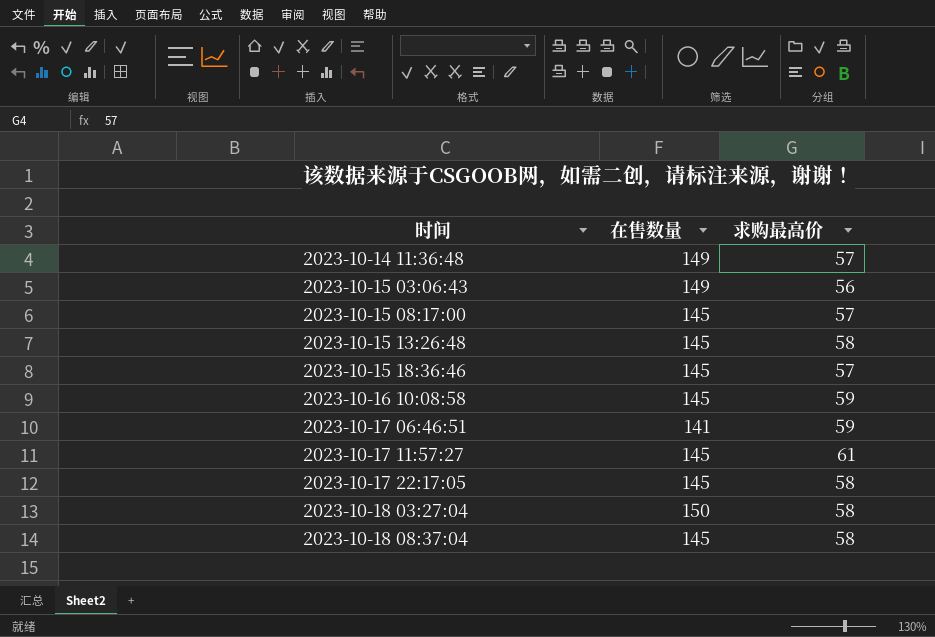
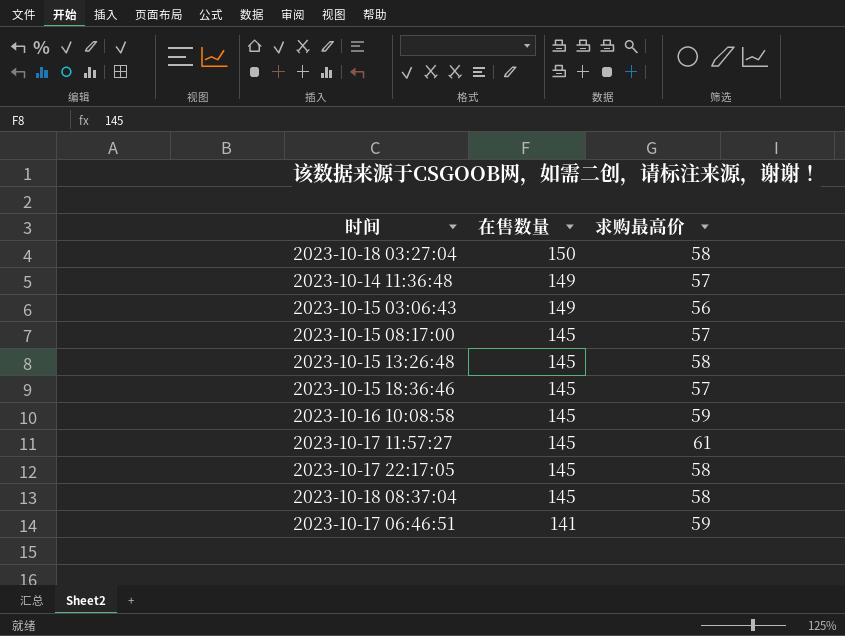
row order: 时间 ascending -> 在售数量 descending

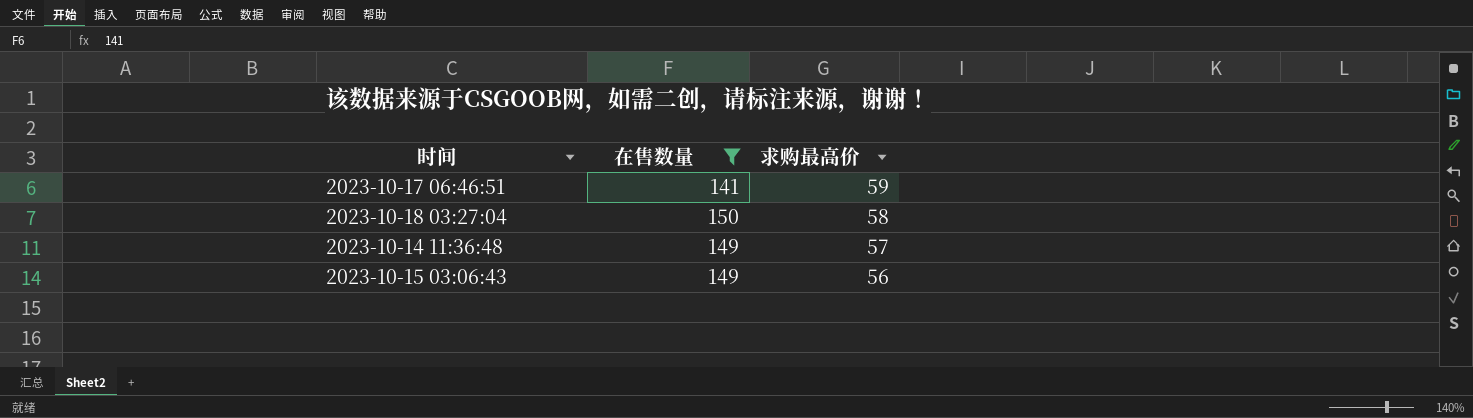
filter: none -> 在售数量 != 145
row order: 在售数量 descending -> 求购最高价 descending

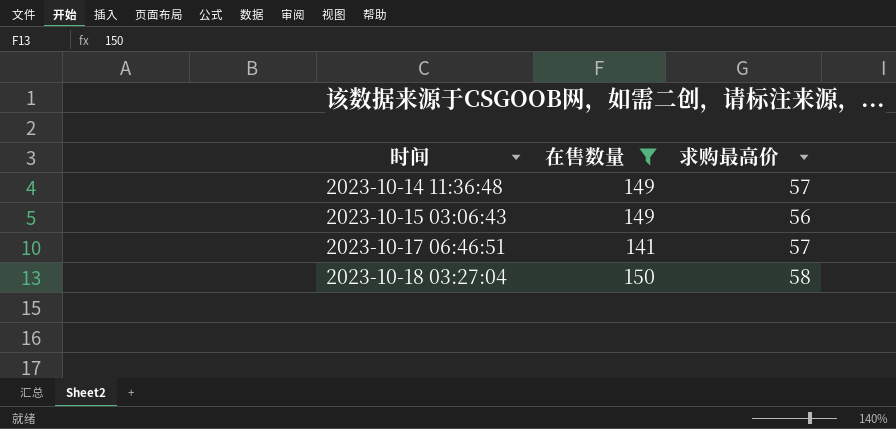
row order: 求购最高价 descending -> 时间 ascending
2023-10-17 06:46:51 | 求购最高价: 59 -> 57

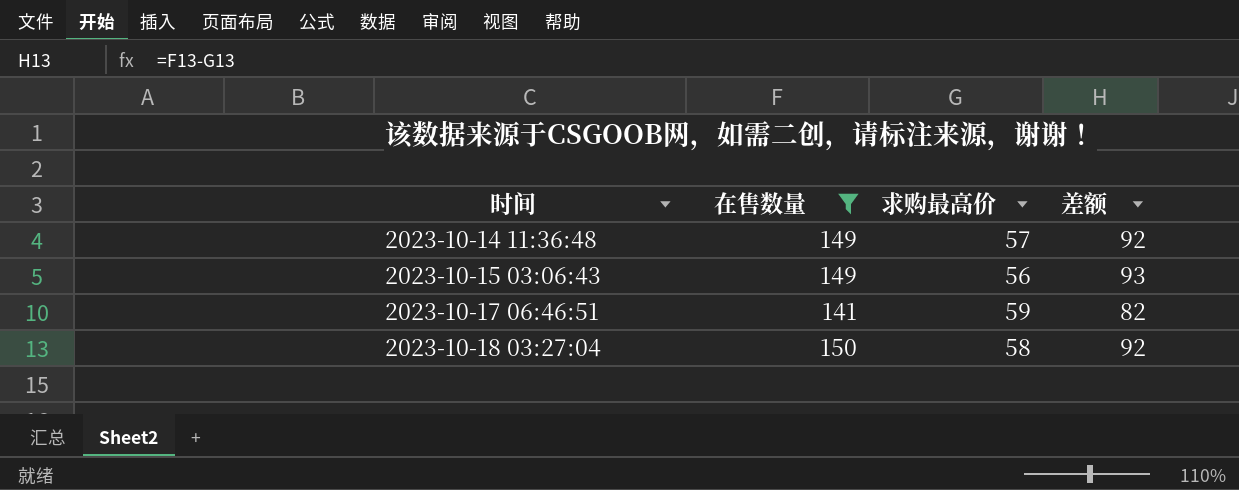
column 差额 | formula: none -> [在售数量] - [求购最高价]
2023-10-17 06:46:51 | 求购最高价: 57 -> 59

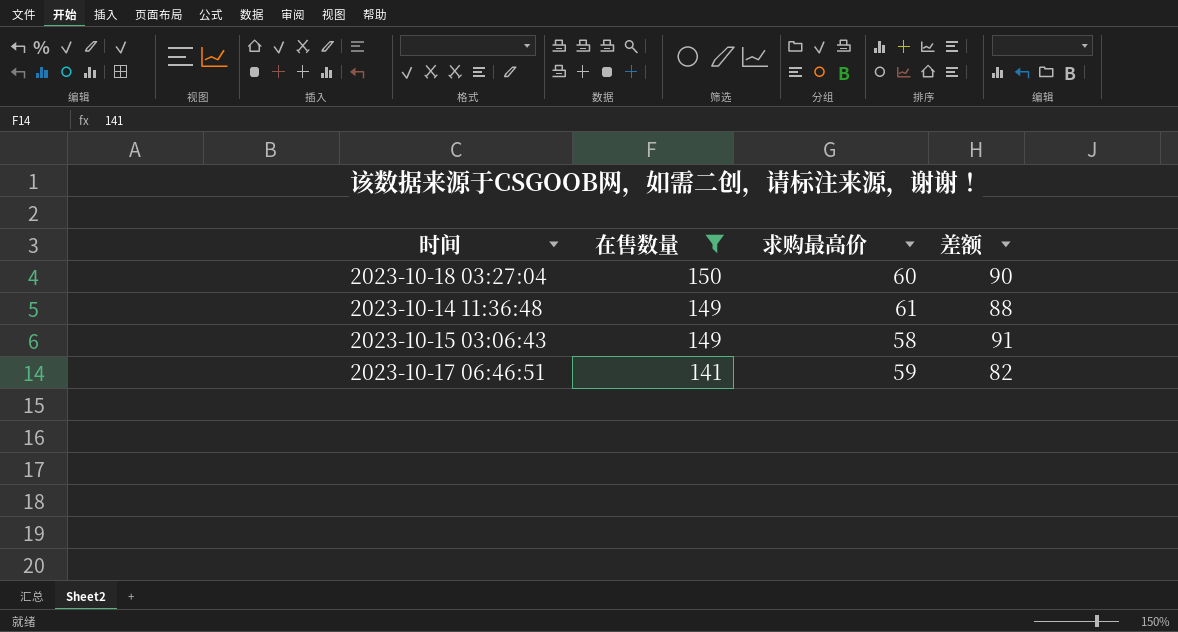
row order: 时间 ascending -> 在售数量 descending
2023-10-18 03:27:04 | 求购最高价: 58 -> 60
2023-10-18 03:27:04 | 差额: 92 -> 90
2023-10-14 11:36:48 | 求购最高价: 57 -> 61
2023-10-14 11:36:48 | 差额: 92 -> 88
2023-10-15 03:06:43 | 求购最高价: 56 -> 58
2023-10-15 03:06:43 | 差额: 93 -> 91

